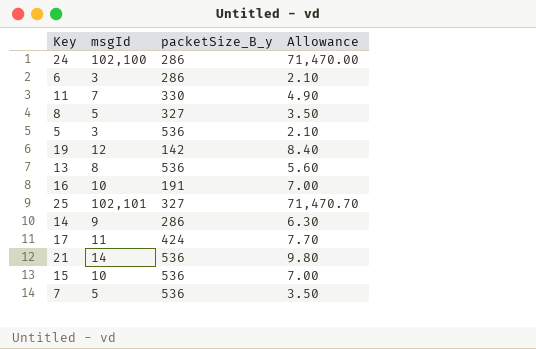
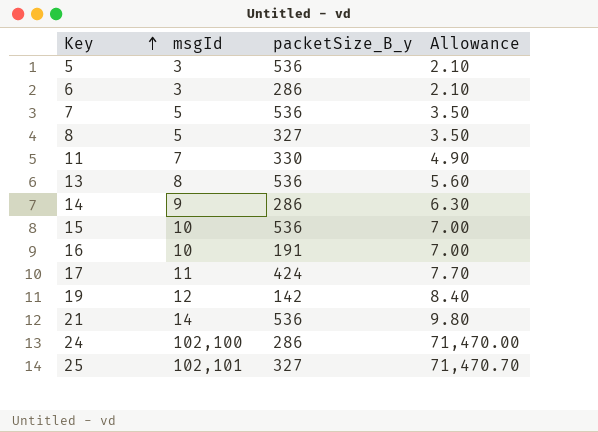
row order: none -> Key ascending

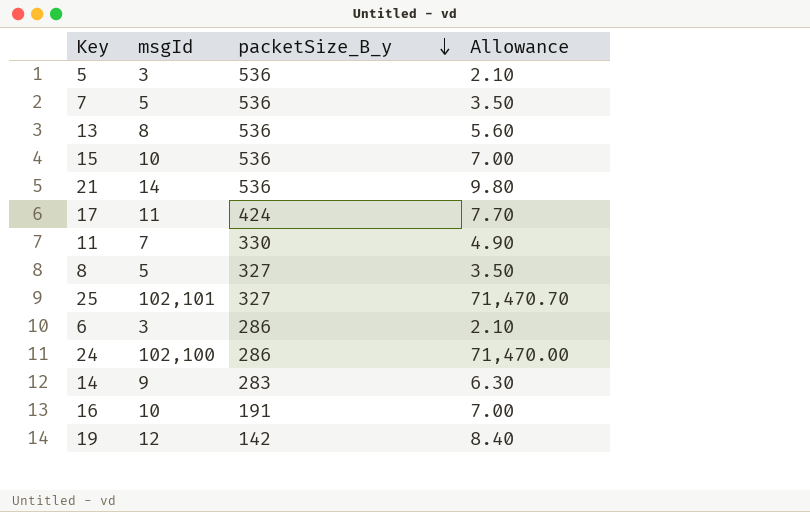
row order: Key ascending -> packetSize_B_y descending
14 | packetSize_B_y: 286 -> 283

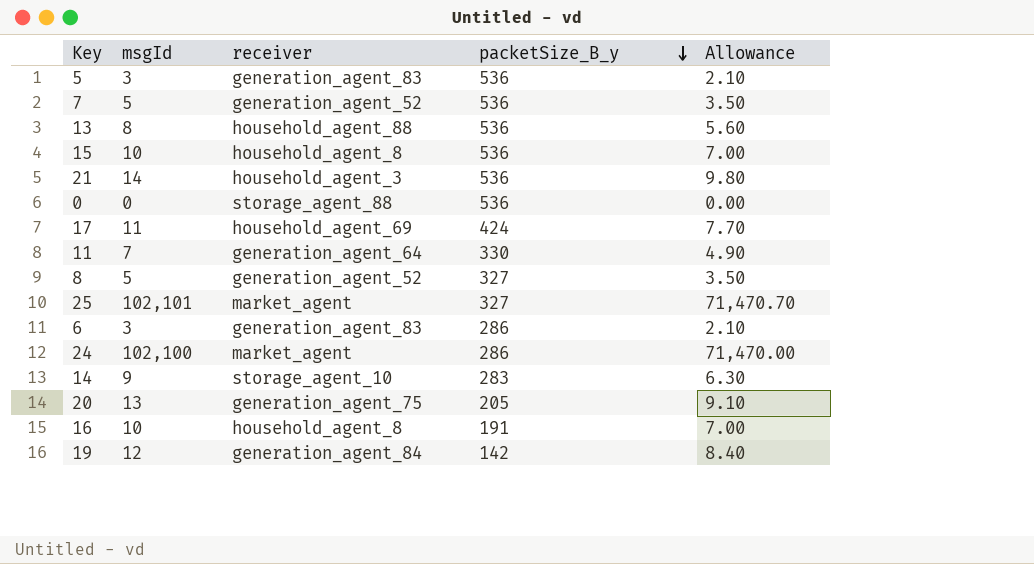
column receiver | position: none -> 3
row 0: none -> 0 | storage_agent_88 | 536 | 0.00
row 20: none -> 13 | generation_agent_75 | 205 | 9.10

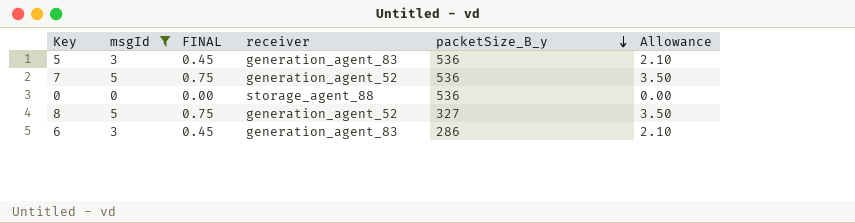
filter: none -> msgId <= 5
column FINAL | formula: none -> [msgId] * 0.15

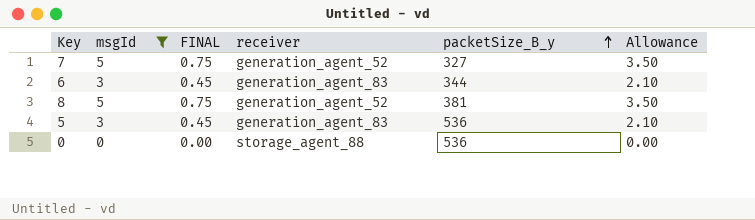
row order: packetSize_B_y descending -> packetSize_B_y ascending
7 | packetSize_B_y: 536 -> 327
6 | packetSize_B_y: 286 -> 344
8 | packetSize_B_y: 327 -> 381

